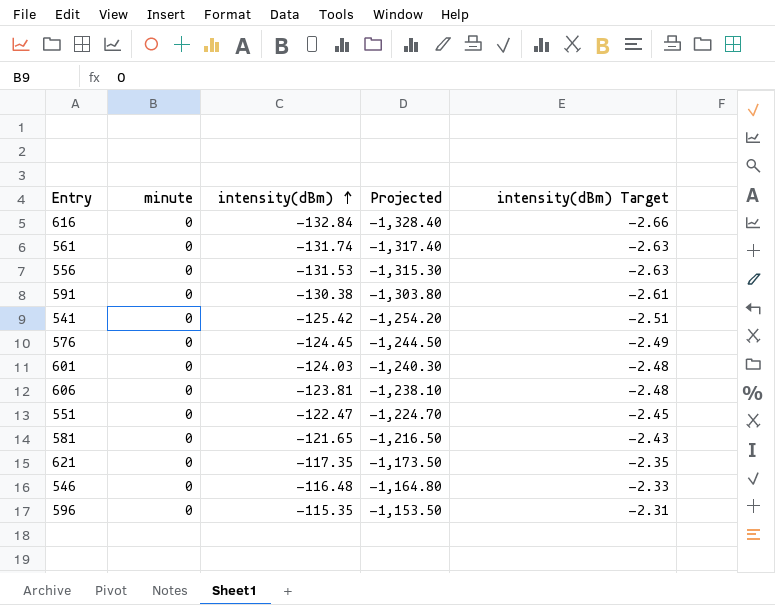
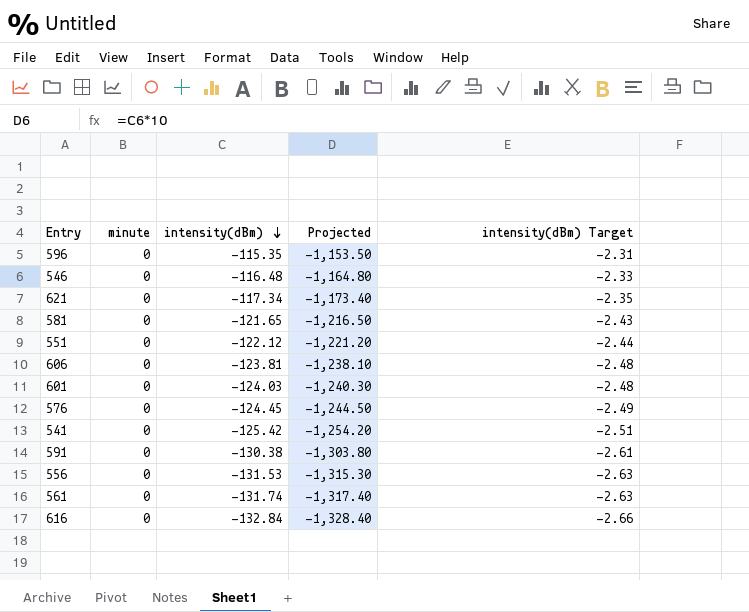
row order: intensity(dBm) ascending -> intensity(dBm) descending
621 | intensity(dBm): -117.35 -> -117.34
621 | Projected: -1,173.50 -> -1,173.40
551 | intensity(dBm): -122.47 -> -122.12
551 | Projected: -1,224.70 -> -1,221.20
551 | intensity(dBm) Target: -2.45 -> -2.44

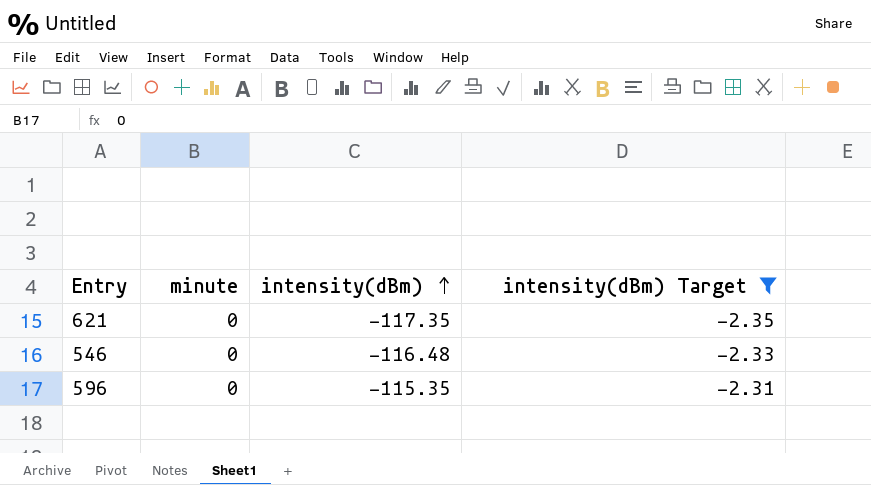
filter: none -> intensity(dBm) Target >= -2.35
row order: intensity(dBm) descending -> intensity(dBm) ascending
column Projected | formula: [intensity(dBm)] * 10 -> none
621 | intensity(dBm): -117.34 -> -117.35

